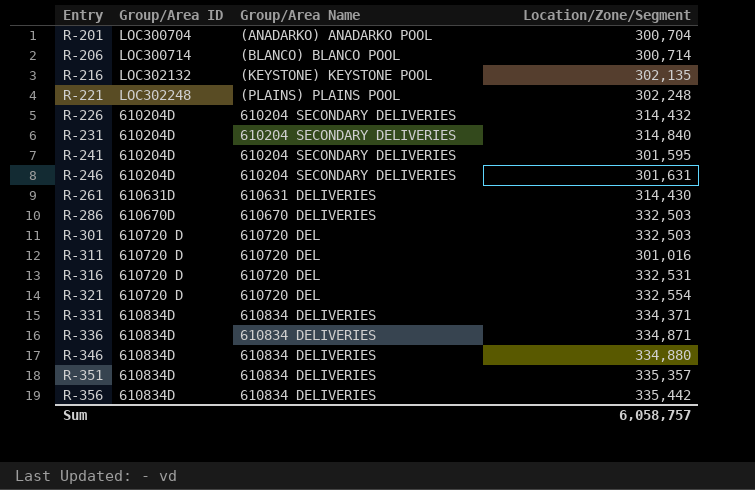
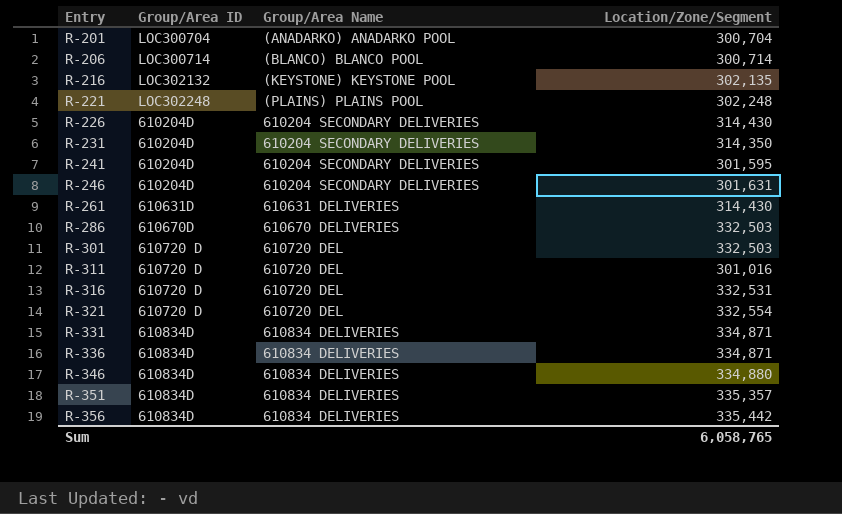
R-226 | Location/Zone/Segment: 314,432 -> 314,430
R-231 | Location/Zone/Segment: 314,840 -> 314,350
R-331 | Location/Zone/Segment: 334,371 -> 334,871
Sum | Location/Zone/Segment: 6,058,757 -> 6,058,765

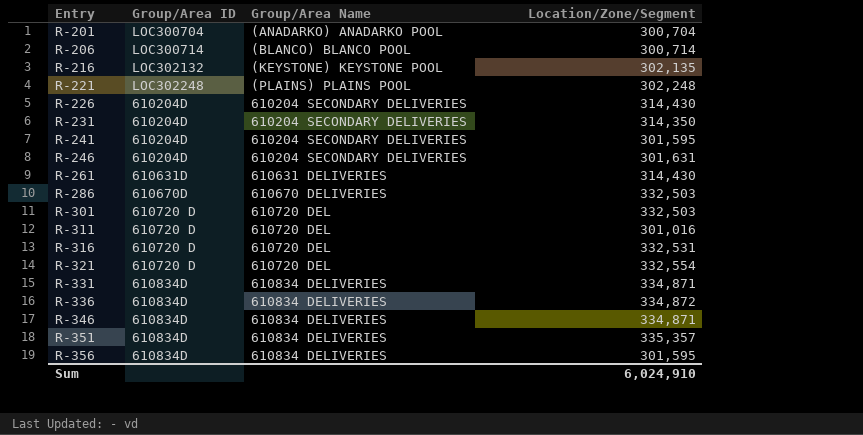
R-336 | Location/Zone/Segment: 334,871 -> 334,872
R-346 | Location/Zone/Segment: 334,880 -> 334,871
R-356 | Location/Zone/Segment: 335,442 -> 301,595
Sum | Location/Zone/Segment: 6,058,765 -> 6,024,910

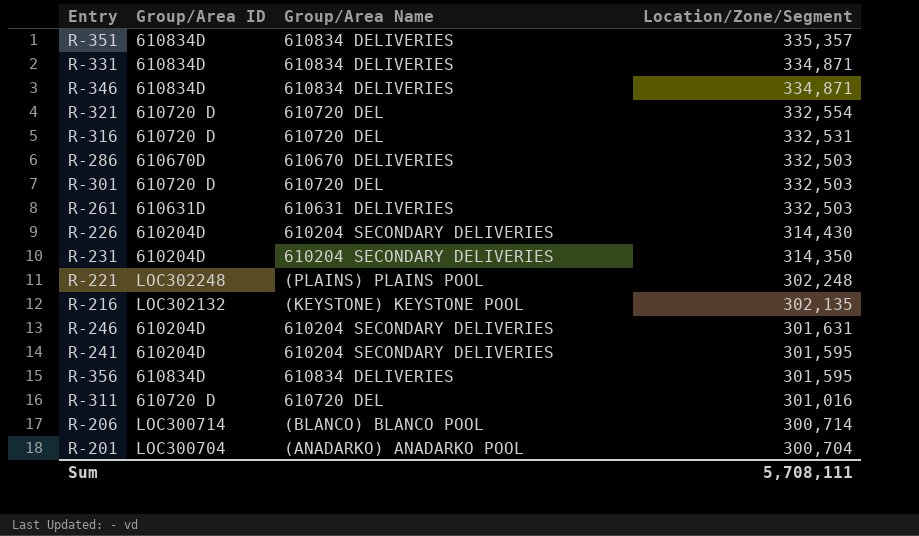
row order: Entry ascending -> Location/Zone/Segment descending
row R-336: 610834D | 610834 DELIVERIES | 334,872 -> none
R-261 | Location/Zone/Segment: 314,430 -> 332,503
Sum | Location/Zone/Segment: 6,024,910 -> 5,708,111

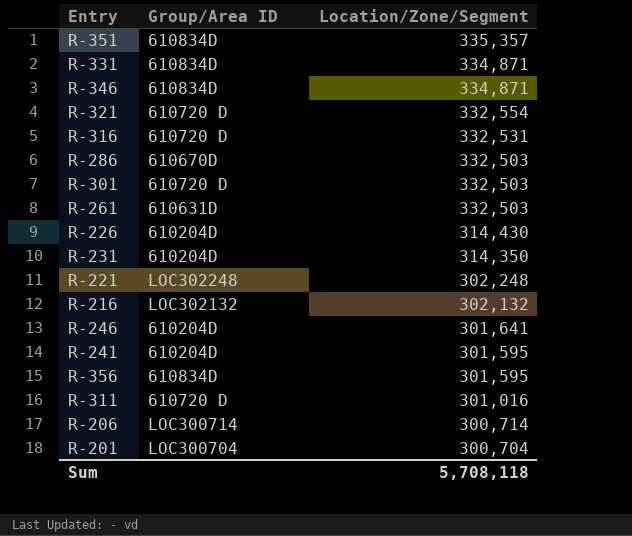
column Group/Area Name | position: 3 -> none
R-216 | Location/Zone/Segment: 302,135 -> 302,132
R-246 | Location/Zone/Segment: 301,631 -> 301,641
Sum | Location/Zone/Segment: 5,708,111 -> 5,708,118

